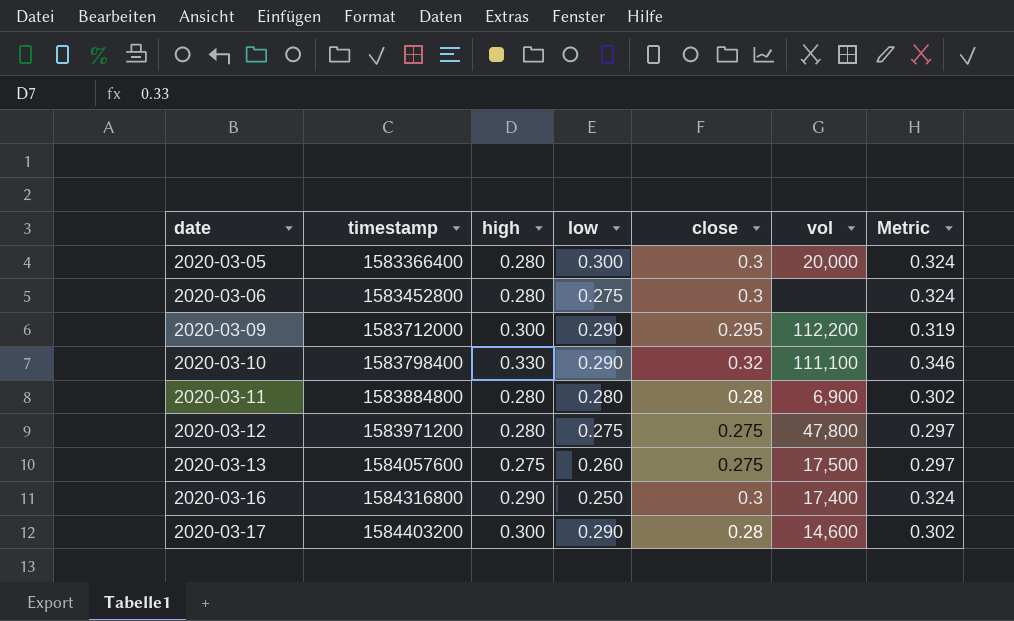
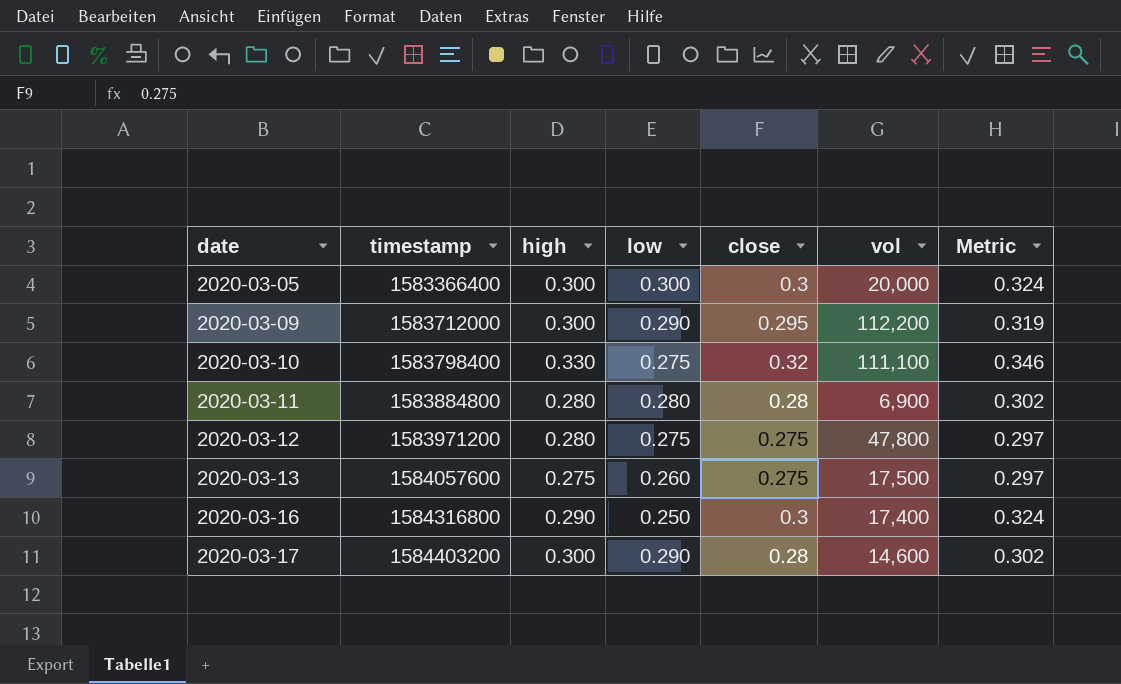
row 2020-03-06: 1583452800 | 0.280 | 0.275 | 0.3 | none | 0.324 -> none
2020-03-05 | high: 0.280 -> 0.300
2020-03-10 | low: 0.290 -> 0.275

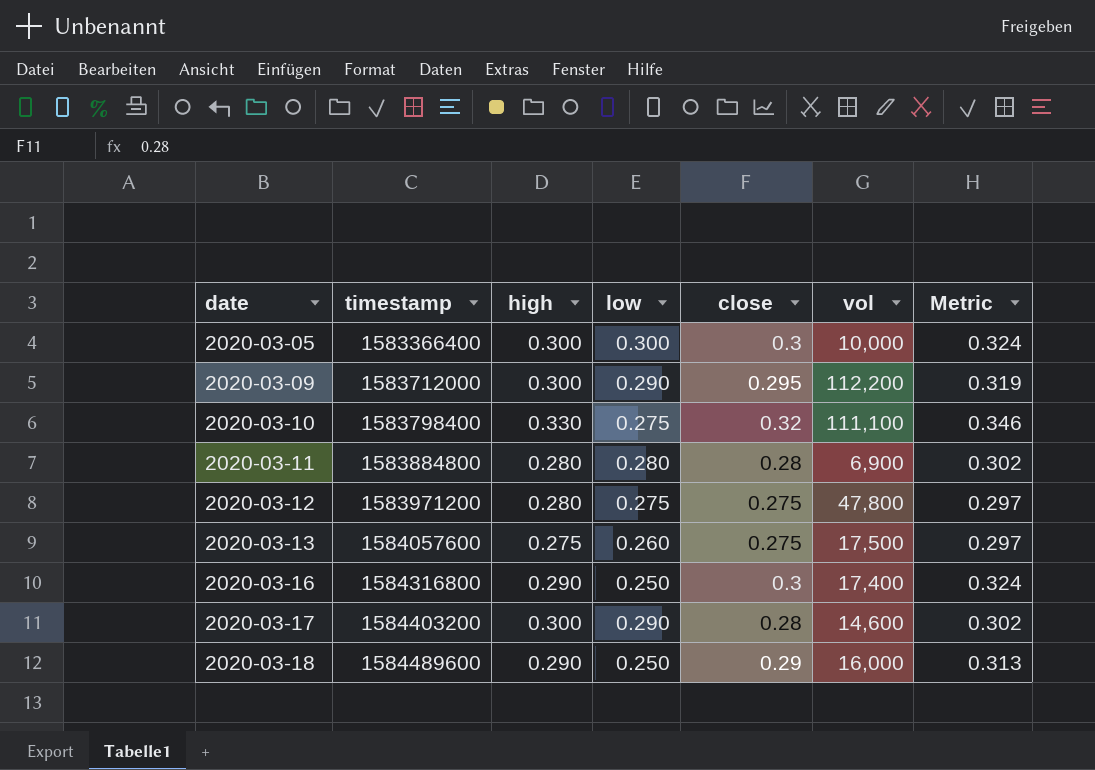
2020-03-05 | vol: 20,000 -> 10,000
row 2020-03-18: none -> 1584489600 | 0.290 | 0.250 | 0.29 | 16,000 | 0.313

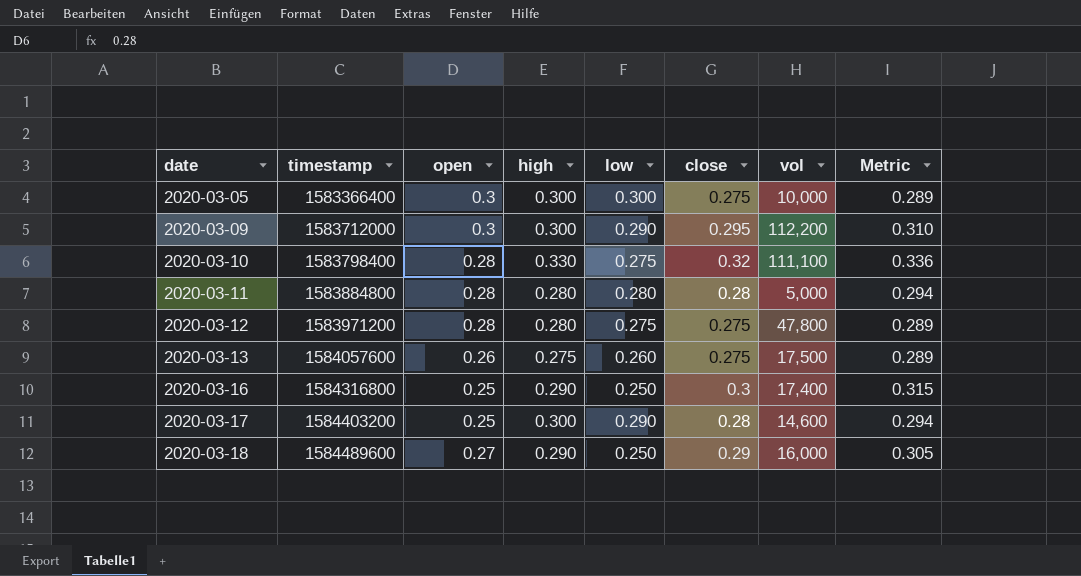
column open | position: none -> 3
column Metric | formula: [close] * 1.08 -> [close] * 1.05
2020-03-05 | close: 0.3 -> 0.275
2020-03-11 | vol: 6,900 -> 5,000

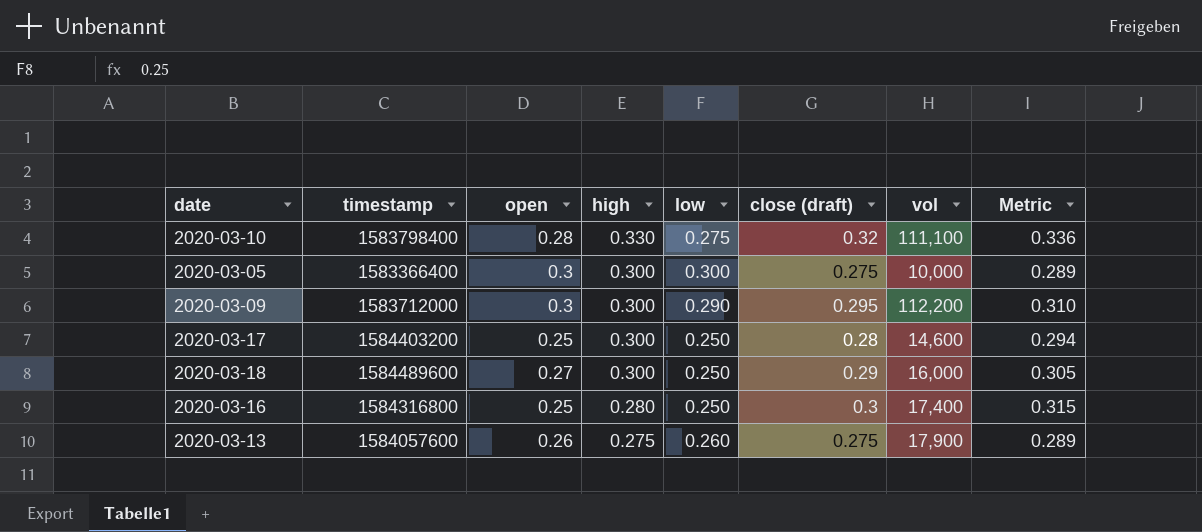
row order: date ascending -> high descending
column name: close -> close (draft)
row 2020-03-11: 1583884800 | 0.28 | 0.280 | 0.280 | 0.28 | 5,000 | 0.294 -> none
row 2020-03-12: 1583971200 | 0.28 | 0.280 | 0.275 | 0.275 | 47,800 | 0.289 -> none
2020-03-17 | low: 0.290 -> 0.250
2020-03-18 | high: 0.290 -> 0.300
2020-03-16 | high: 0.290 -> 0.280
2020-03-13 | vol: 17,500 -> 17,900

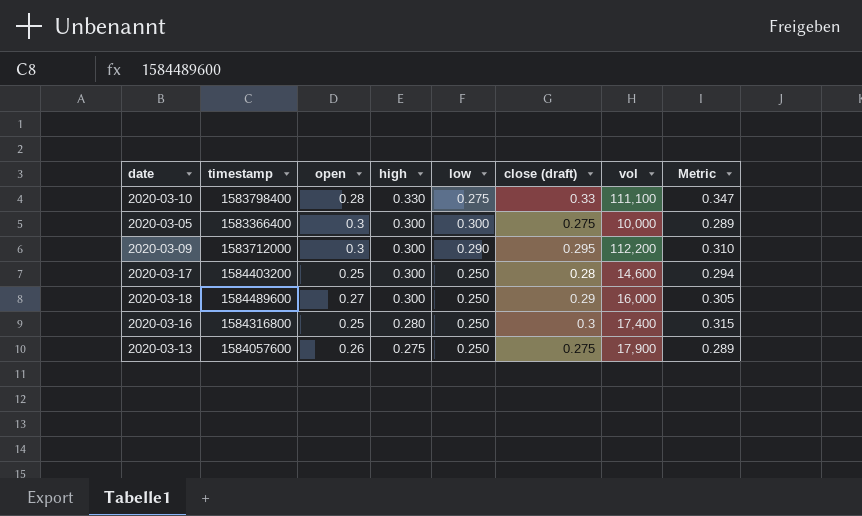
2020-03-10 | close (draft): 0.32 -> 0.33
2020-03-10 | Metric: 0.336 -> 0.347
2020-03-13 | low: 0.260 -> 0.250

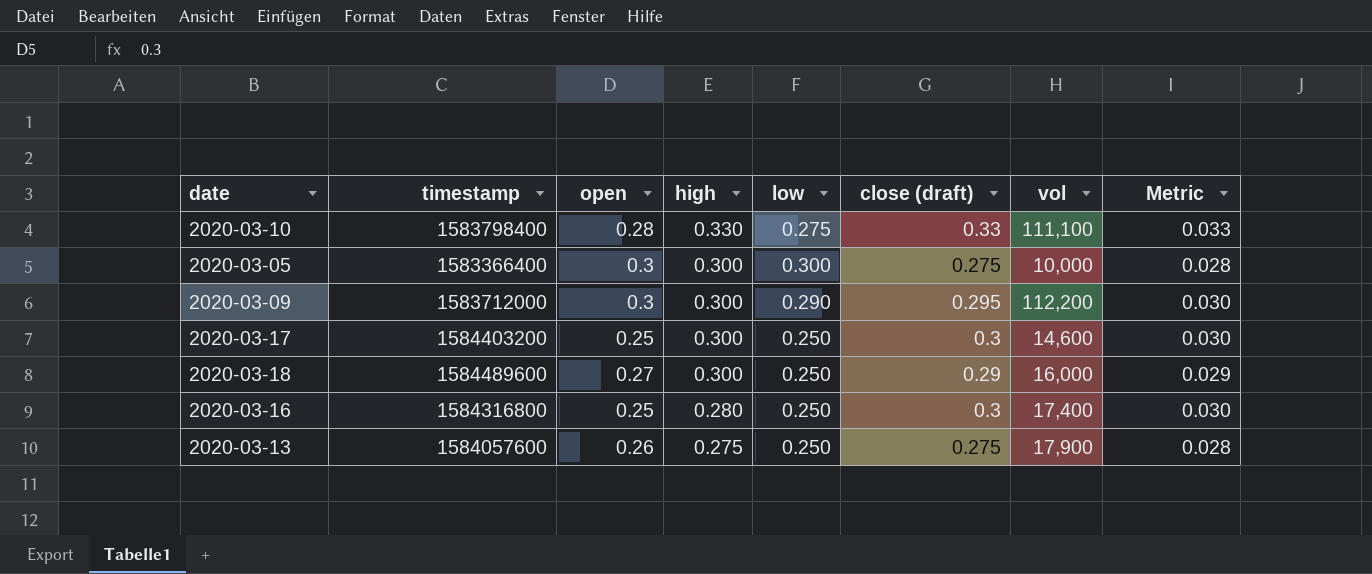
column Metric | formula: [close (draft)] * 1.05 -> [close (draft)] * 0.1
2020-03-17 | close (draft): 0.28 -> 0.3

